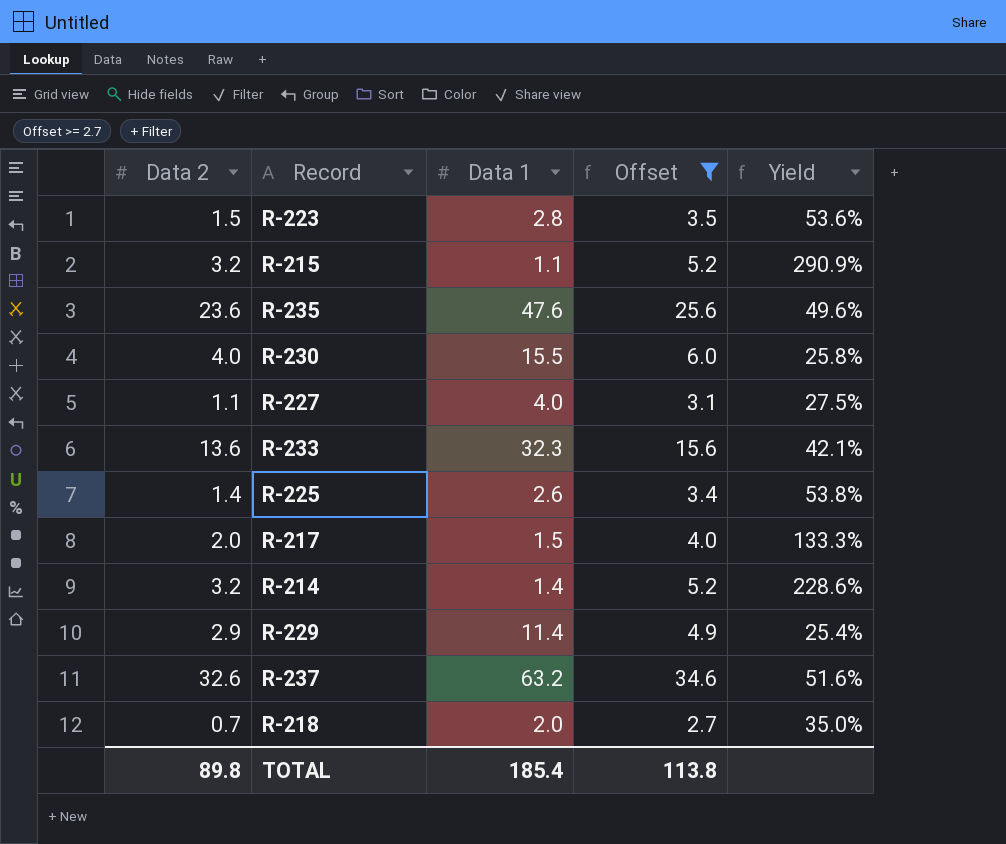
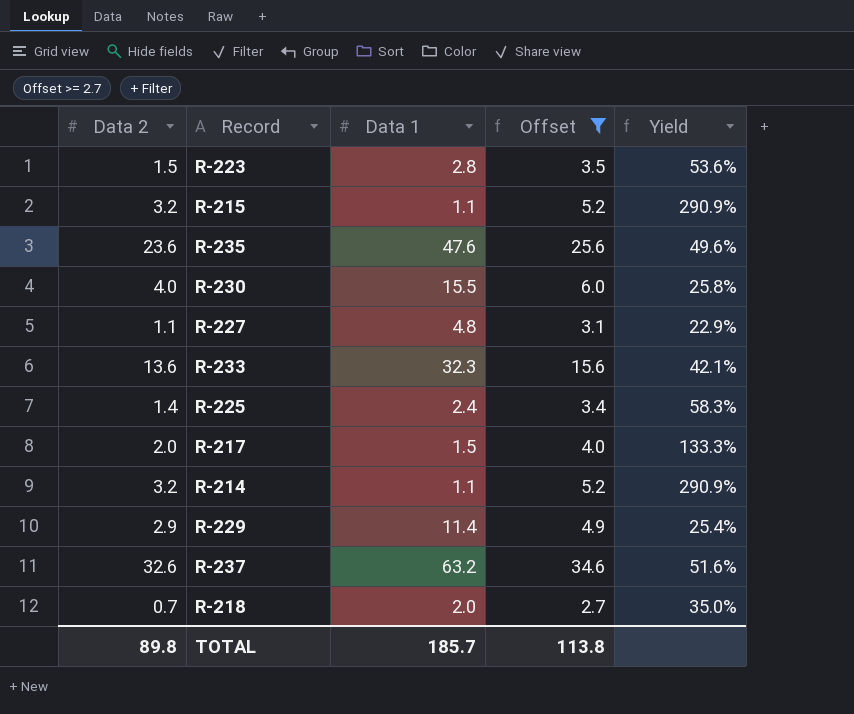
R-227 | Data 1: 4.0 -> 4.8
R-227 | Yield: 27.5% -> 22.9%
R-225 | Data 1: 2.6 -> 2.4
R-225 | Yield: 53.8% -> 58.3%
R-214 | Data 1: 1.4 -> 1.1
R-214 | Yield: 228.6% -> 290.9%
TOTAL | Data 1: 185.4 -> 185.7

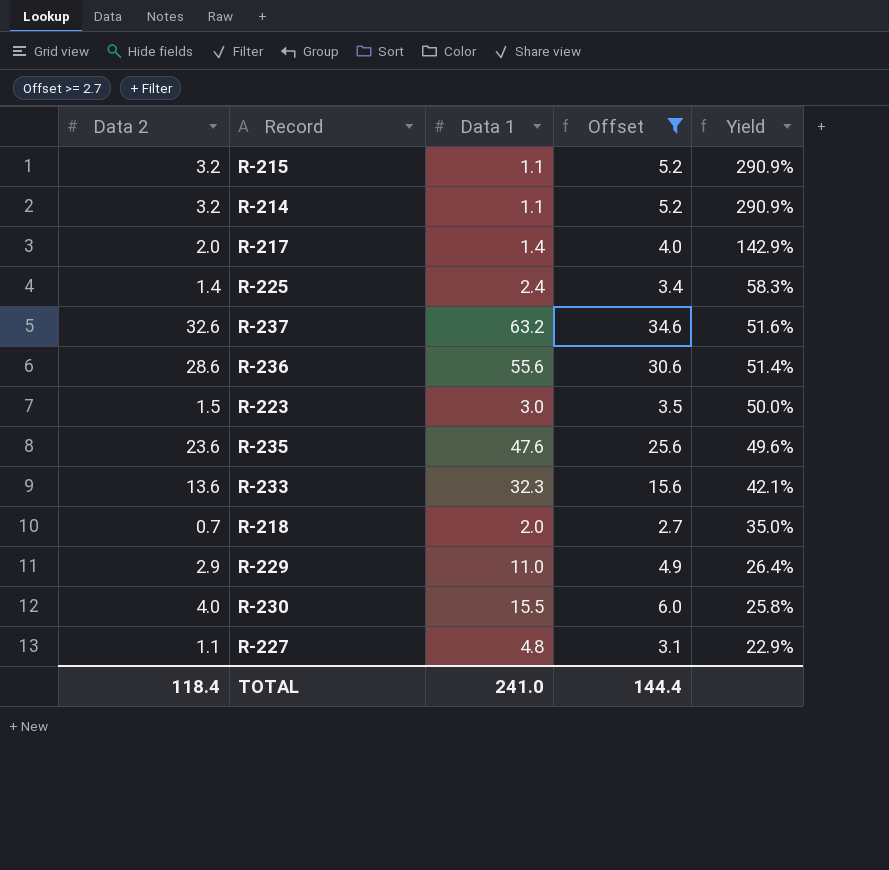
row order: none -> Yield descending
R-217 | Data 1: 1.5 -> 1.4
R-217 | Yield: 133.3% -> 142.9%
row R-236: none -> 28.6 | 55.6 | 30.6 | 51.4%
R-223 | Data 1: 2.8 -> 3.0
R-223 | Yield: 53.6% -> 50.0%
R-229 | Data 1: 11.4 -> 11.0
R-229 | Yield: 25.4% -> 26.4%
TOTAL | Data 2: 89.8 -> 118.4
TOTAL | Data 1: 185.7 -> 241.0
TOTAL | Offset: 113.8 -> 144.4

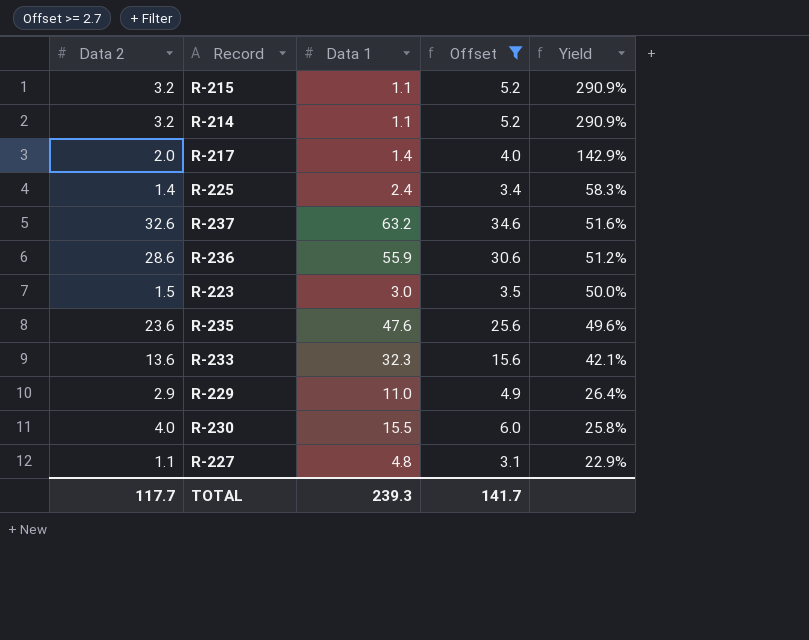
row R-218: 0.7 | 2.0 | 2.7 | 35.0% -> none
R-236 | Data 1: 55.6 -> 55.9
R-236 | Yield: 51.4% -> 51.2%
TOTAL | Data 2: 118.4 -> 117.7
TOTAL | Data 1: 241.0 -> 239.3
TOTAL | Offset: 144.4 -> 141.7

